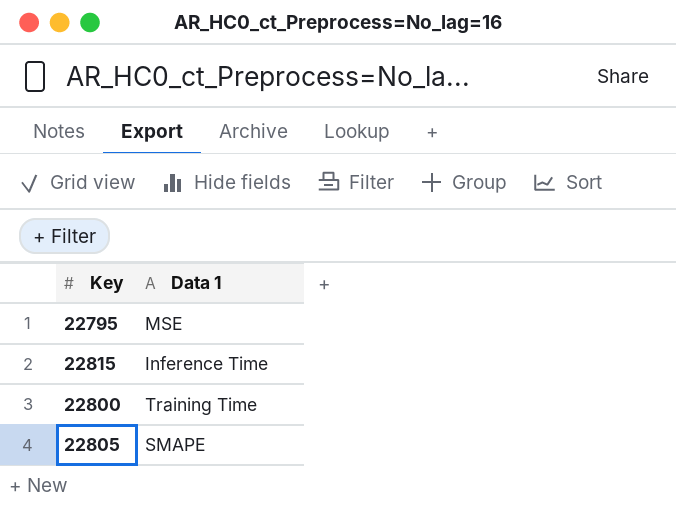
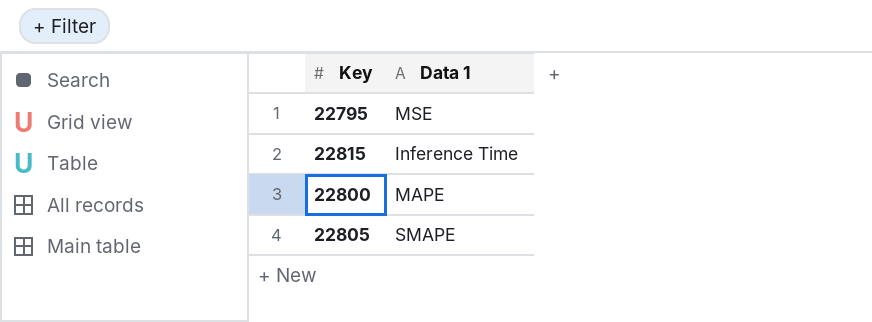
22800 | Data 1: Training Time -> MAPE

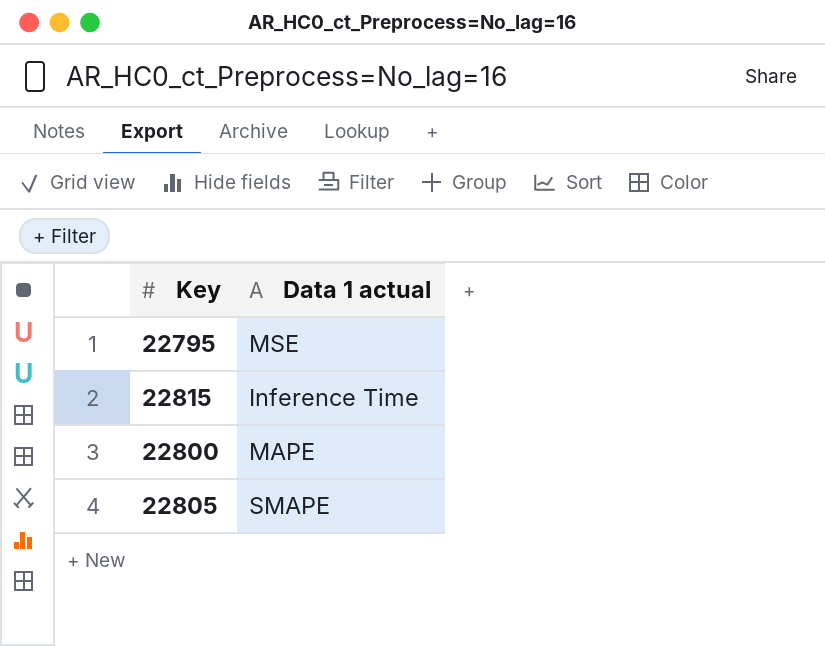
column name: Data 1 -> Data 1 actual

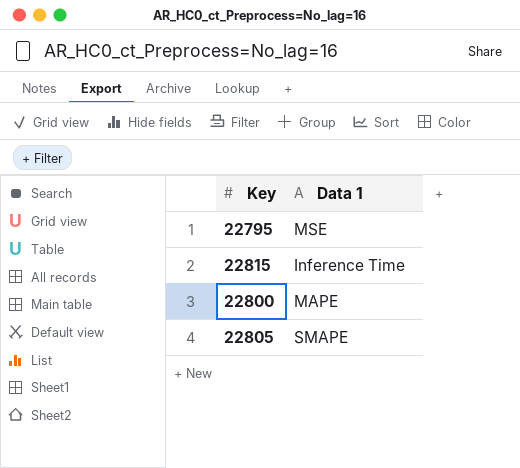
column name: Data 1 actual -> Data 1

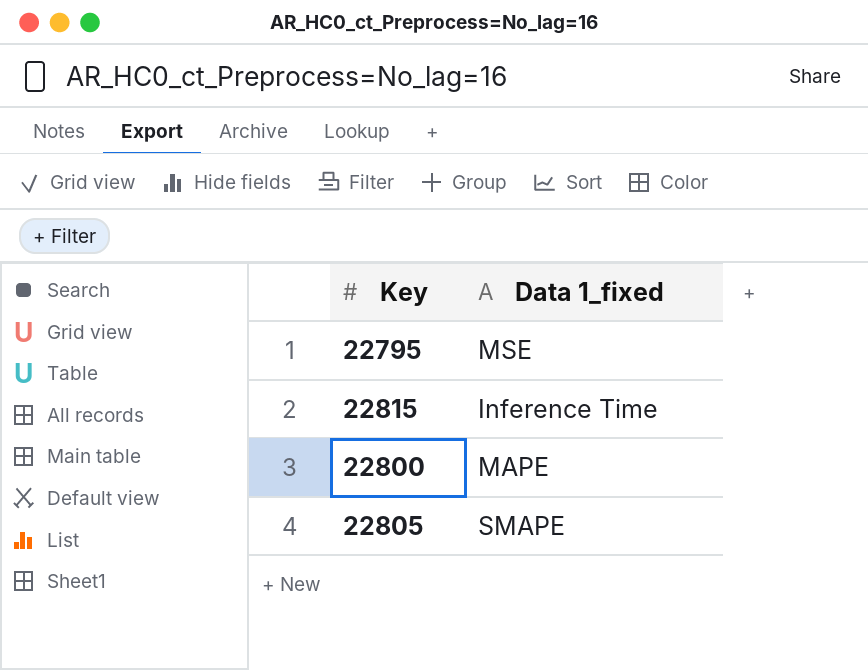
column name: Data 1 -> Data 1_fixed

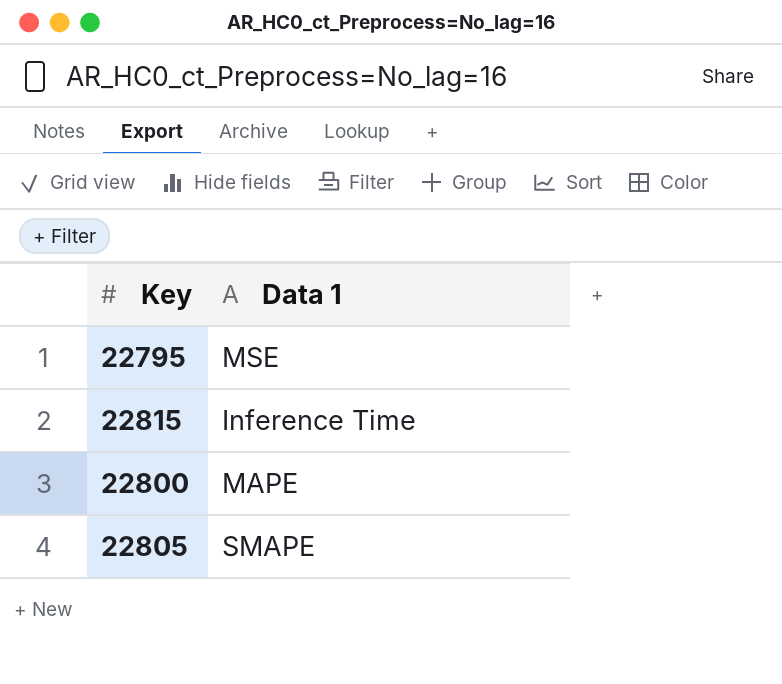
column name: Data 1_fixed -> Data 1

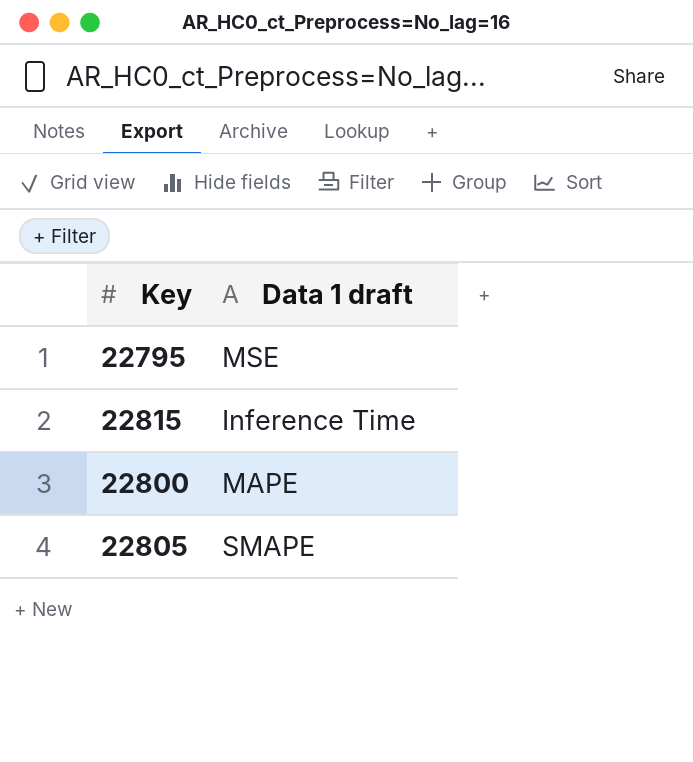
column name: Data 1 -> Data 1 draft

